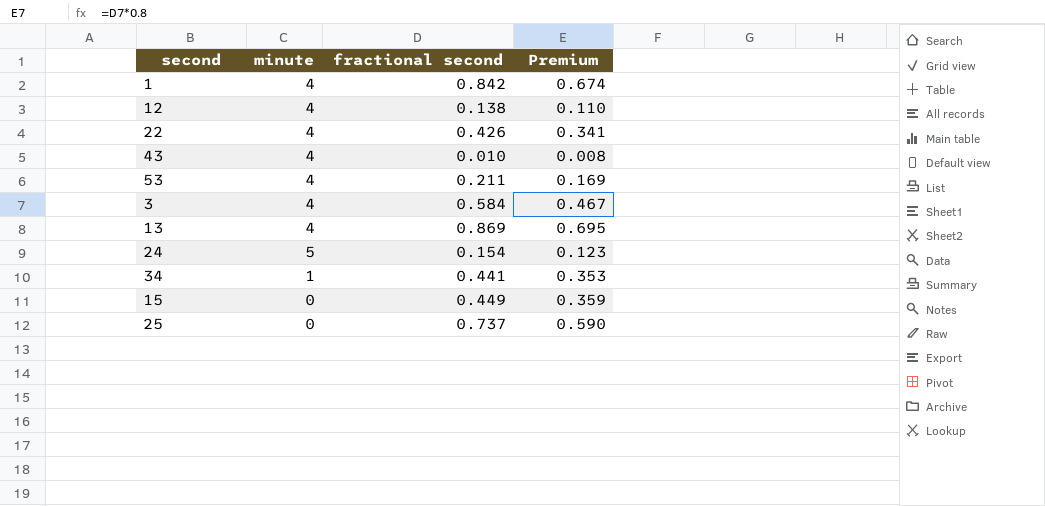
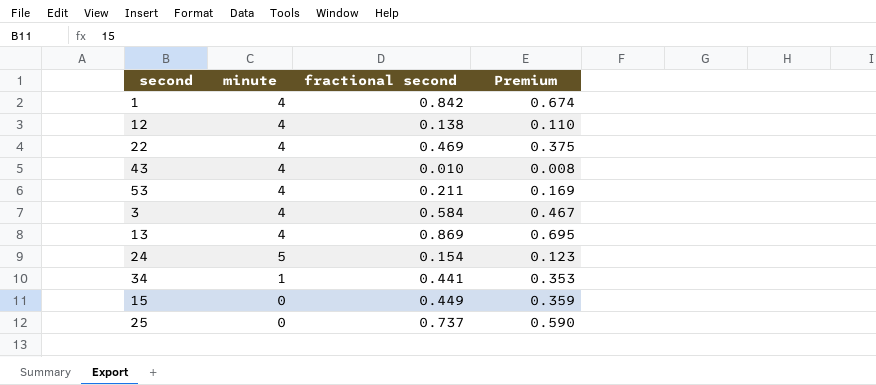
22 | fractional second: 0.426 -> 0.469
22 | Premium: 0.341 -> 0.375

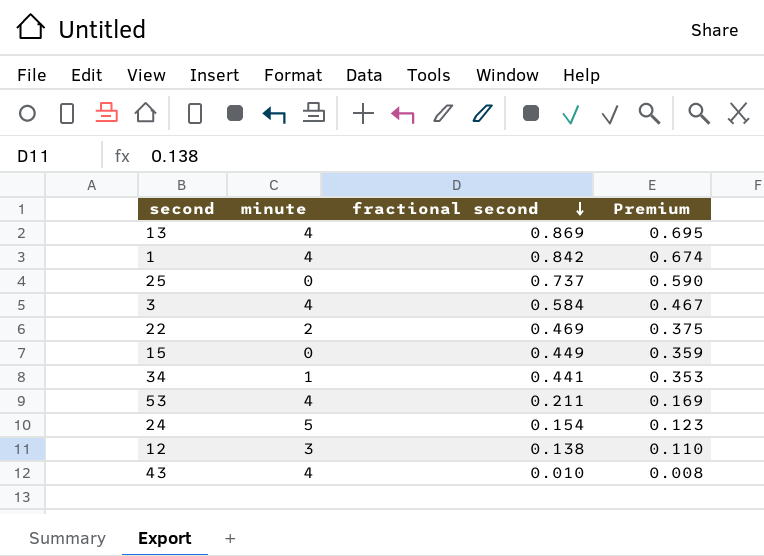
row order: none -> fractional second descending
22 | minute: 4 -> 2
12 | minute: 4 -> 3

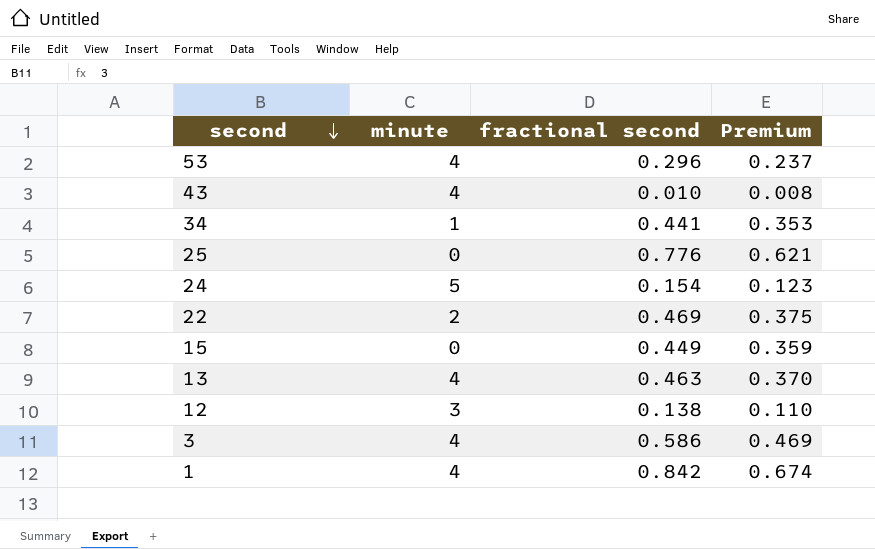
row order: fractional second descending -> second descending
53 | fractional second: 0.211 -> 0.296
53 | Premium: 0.169 -> 0.237
25 | fractional second: 0.737 -> 0.776
25 | Premium: 0.590 -> 0.621
13 | fractional second: 0.869 -> 0.463
13 | Premium: 0.695 -> 0.370
3 | fractional second: 0.584 -> 0.586
3 | Premium: 0.467 -> 0.469

